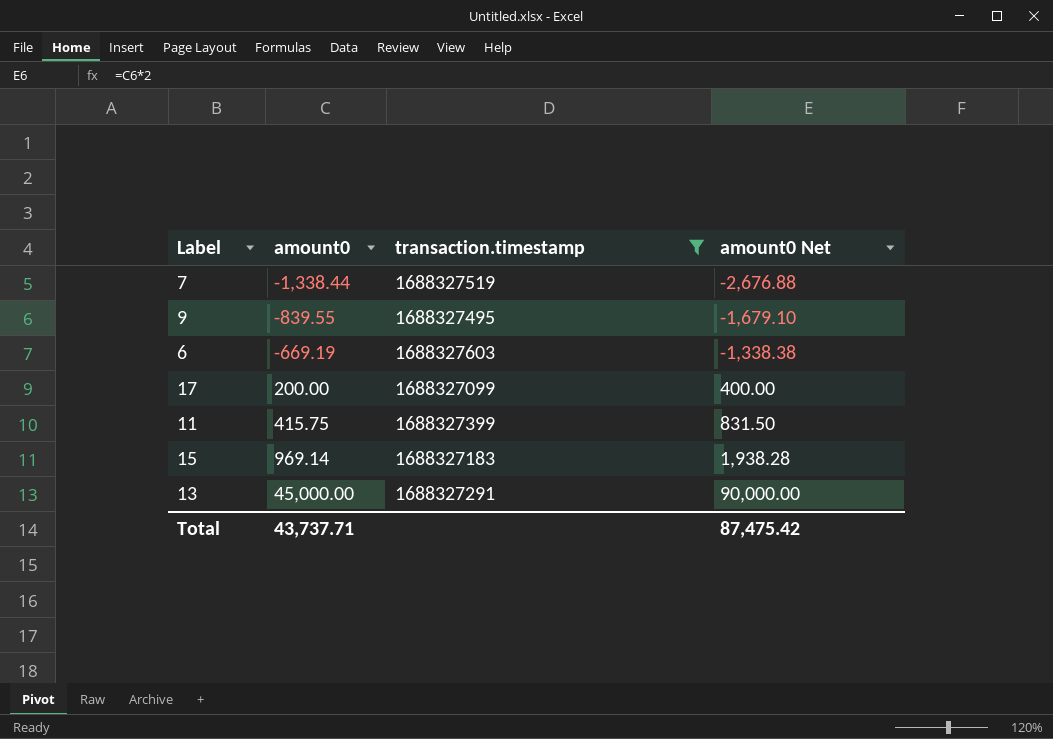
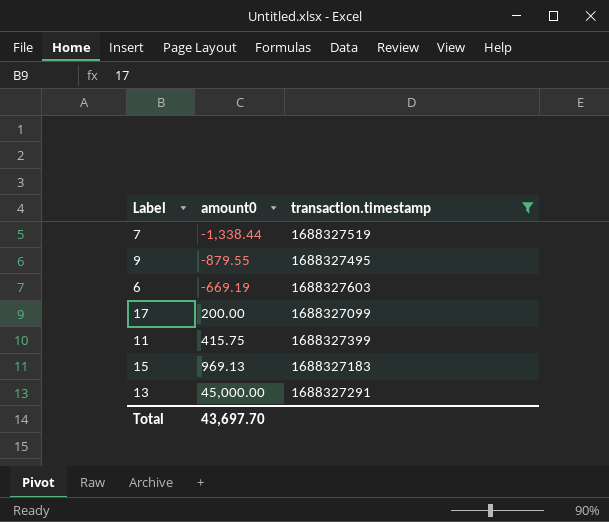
column amount0 Net | formula: [amount0] * 2 -> none
9 | amount0: -839.55 -> -879.55
15 | amount0: 969.14 -> 969.13
Total | amount0: 43,737.71 -> 43,697.70

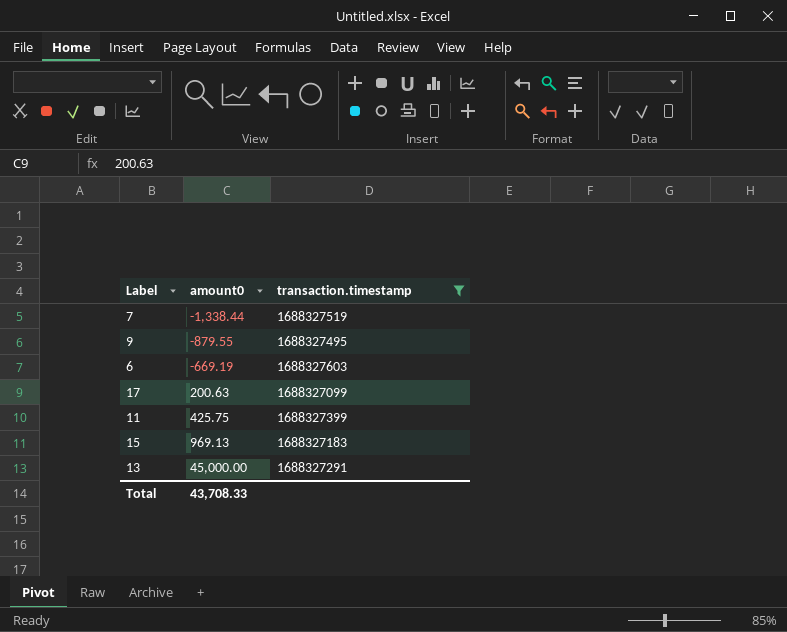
17 | amount0: 200.00 -> 200.63
11 | amount0: 415.75 -> 425.75
Total | amount0: 43,697.70 -> 43,708.33

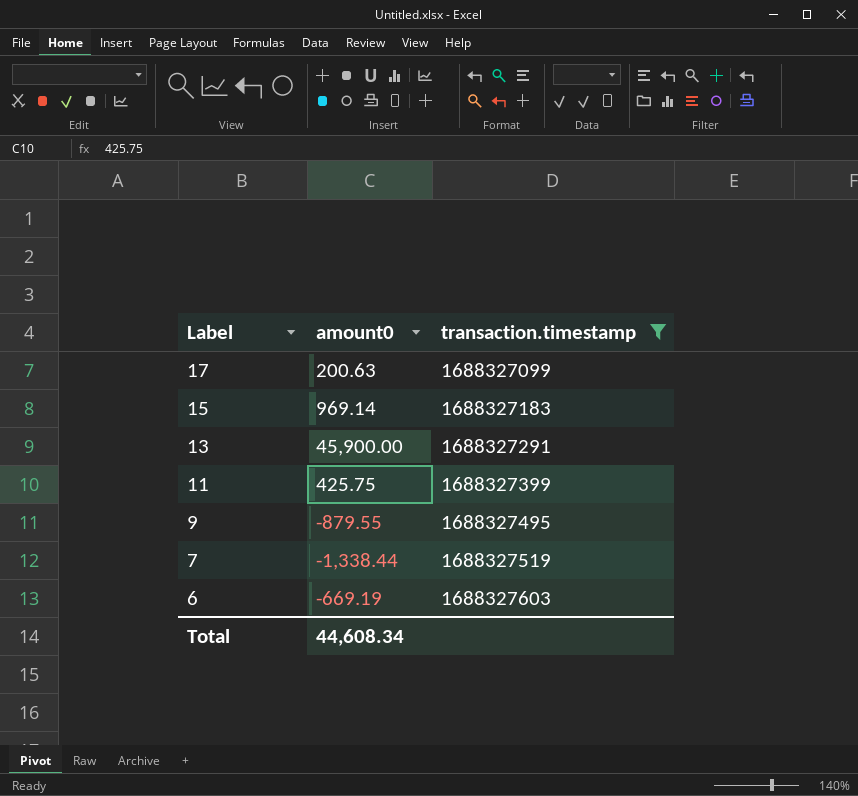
row order: amount0 ascending -> Label descending
15 | amount0: 969.13 -> 969.14
13 | amount0: 45,000.00 -> 45,900.00
Total | amount0: 43,708.33 -> 44,608.34

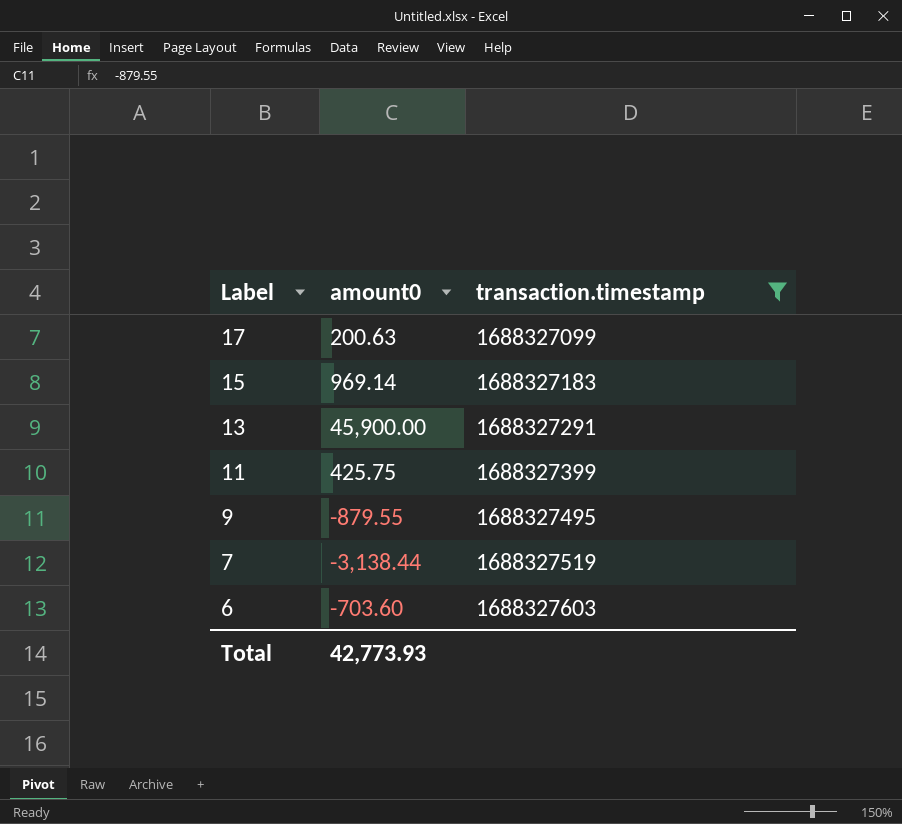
7 | amount0: -1,338.44 -> -3,138.44
6 | amount0: -669.19 -> -703.60
Total | amount0: 44,608.34 -> 42,773.93

